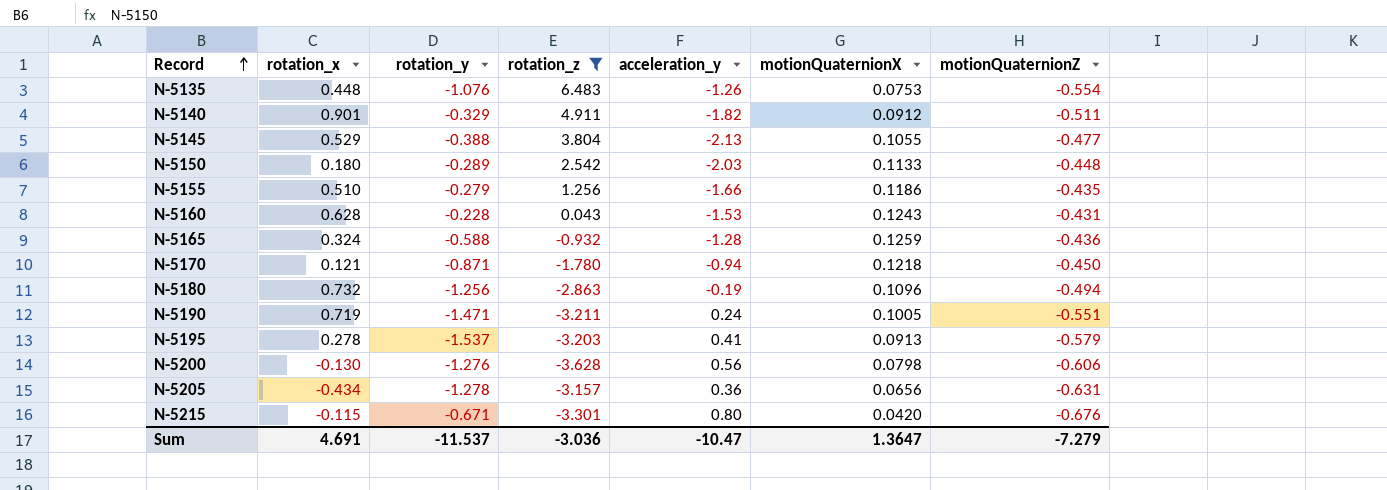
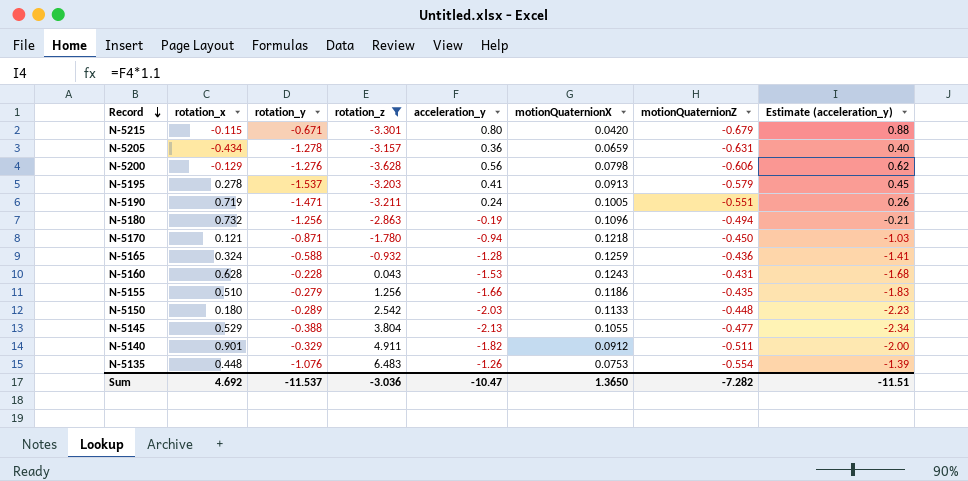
row order: Record ascending -> Record descending
column Estimate (acceleration_y) | formula: none -> [acceleration_y] * 1.1
N-5215 | motionQuaternionZ: -0.676 -> -0.679
N-5205 | motionQuaternionX: 0.0656 -> 0.0659
N-5200 | rotation_x: -0.130 -> -0.129
Sum | rotation_x: 4.691 -> 4.692
Sum | motionQuaternionX: 1.3647 -> 1.3650
Sum | motionQuaternionZ: -7.279 -> -7.282

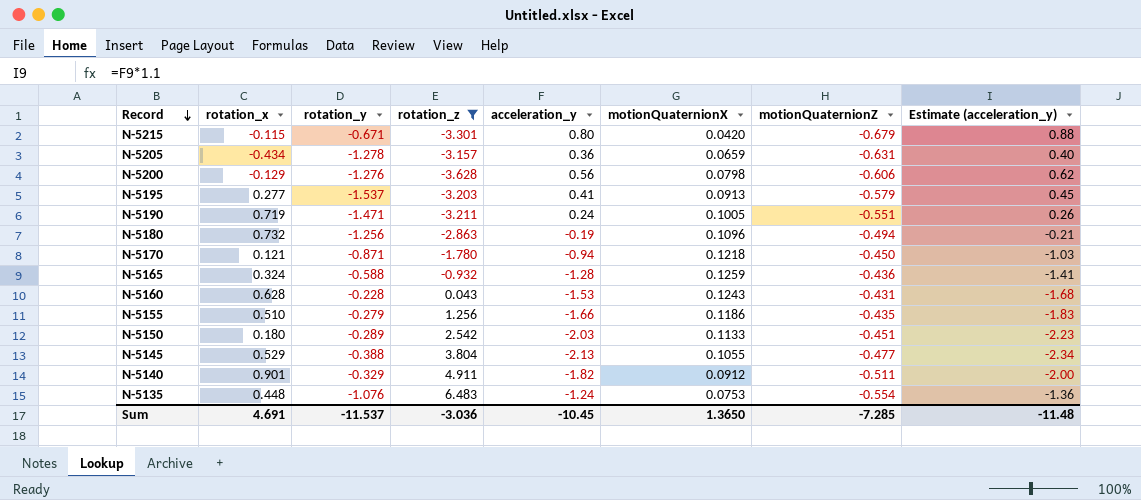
N-5195 | rotation_x: 0.278 -> 0.277
N-5150 | motionQuaternionZ: -0.448 -> -0.451
N-5135 | acceleration_y: -1.26 -> -1.24
N-5135 | Estimate (acceleration_y): -1.39 -> -1.36
Sum | rotation_x: 4.692 -> 4.691
Sum | acceleration_y: -10.47 -> -10.45
Sum | motionQuaternionZ: -7.282 -> -7.285
Sum | Estimate (acceleration_y): -11.51 -> -11.48

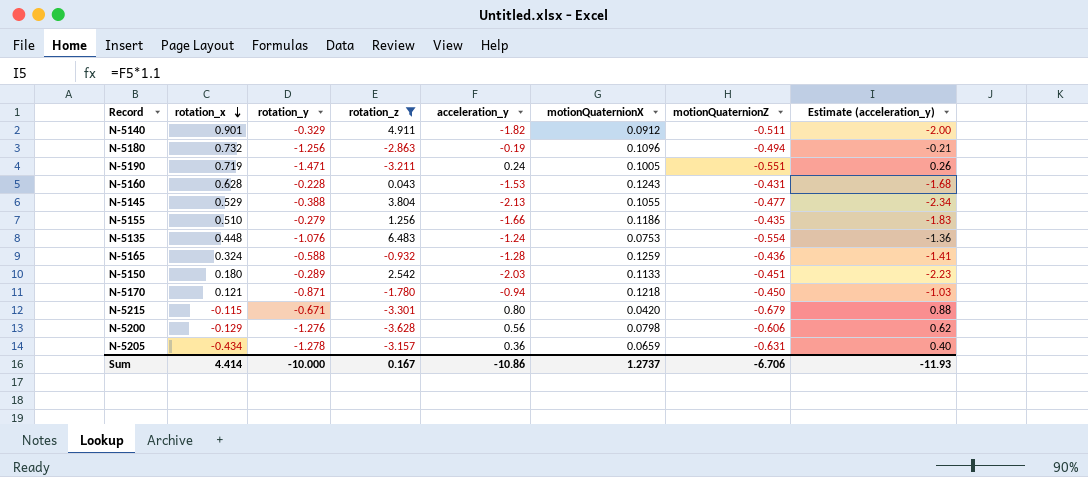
row order: Record descending -> rotation_x descending
row N-5195: 0.277 | -1.537 | -3.203 | 0.41 | 0.0913 | -0.579 | 0.45 -> none
Sum | rotation_x: 4.691 -> 4.414
Sum | rotation_y: -11.537 -> -10.000
Sum | rotation_z: -3.036 -> 0.167
Sum | acceleration_y: -10.45 -> -10.86
Sum | motionQuaternionX: 1.3650 -> 1.2737
Sum | motionQuaternionZ: -7.285 -> -6.706
Sum | Estimate (acceleration_y): -11.48 -> -11.93

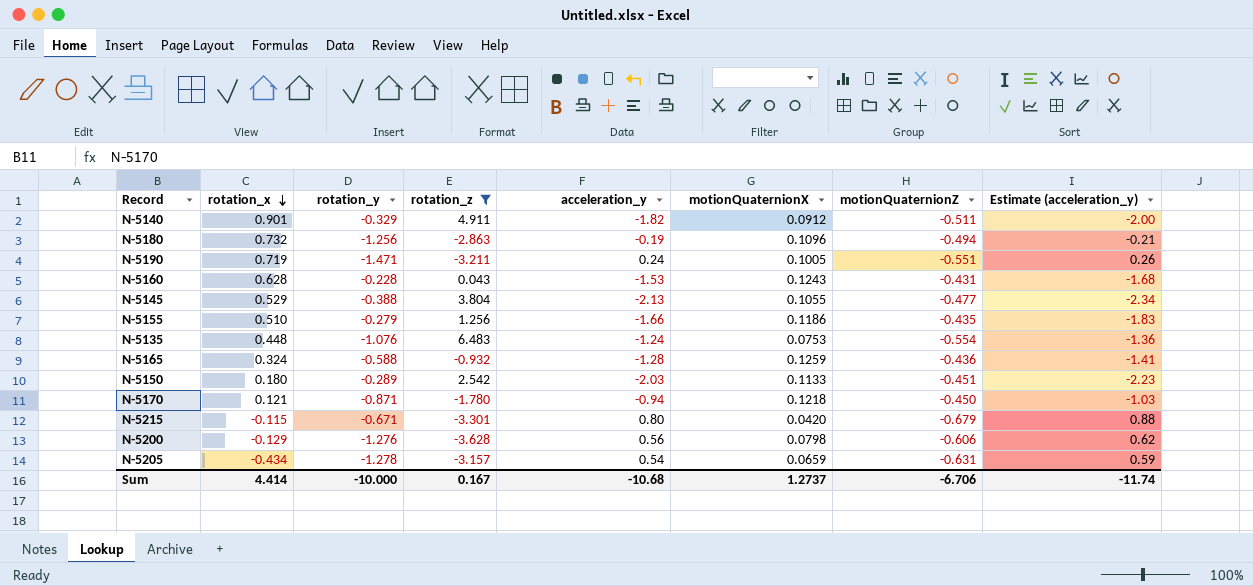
N-5205 | acceleration_y: 0.36 -> 0.54
N-5205 | Estimate (acceleration_y): 0.40 -> 0.59
Sum | acceleration_y: -10.86 -> -10.68
Sum | Estimate (acceleration_y): -11.93 -> -11.74

